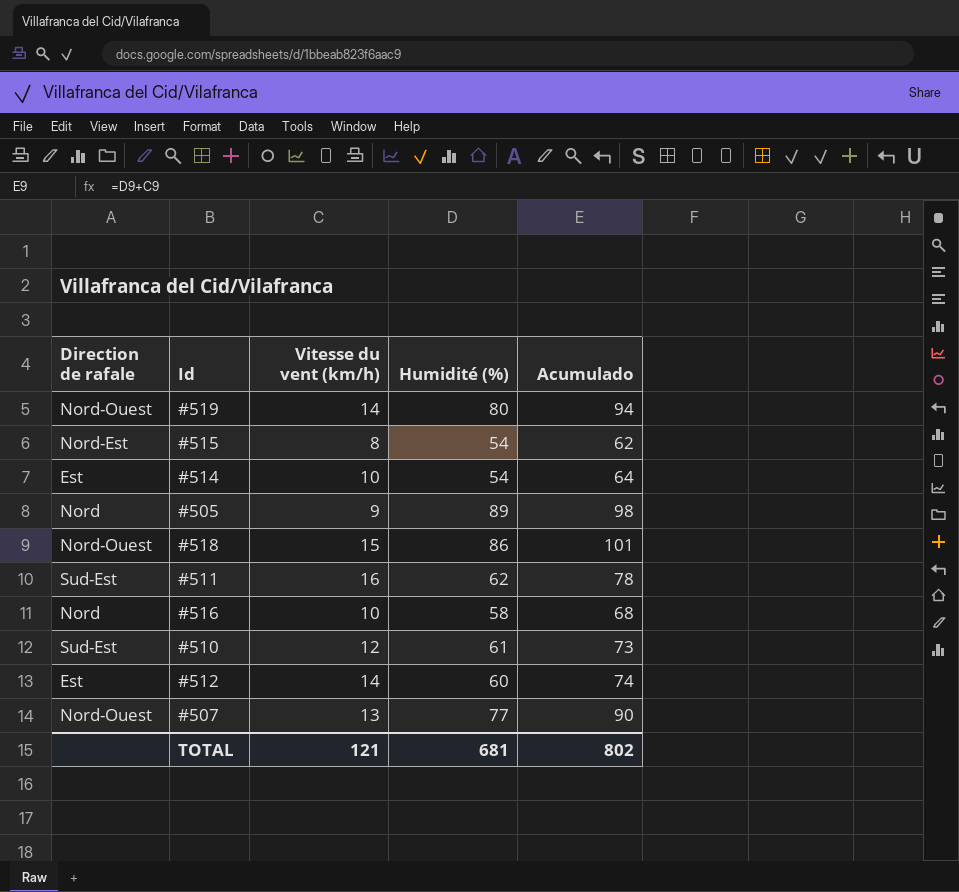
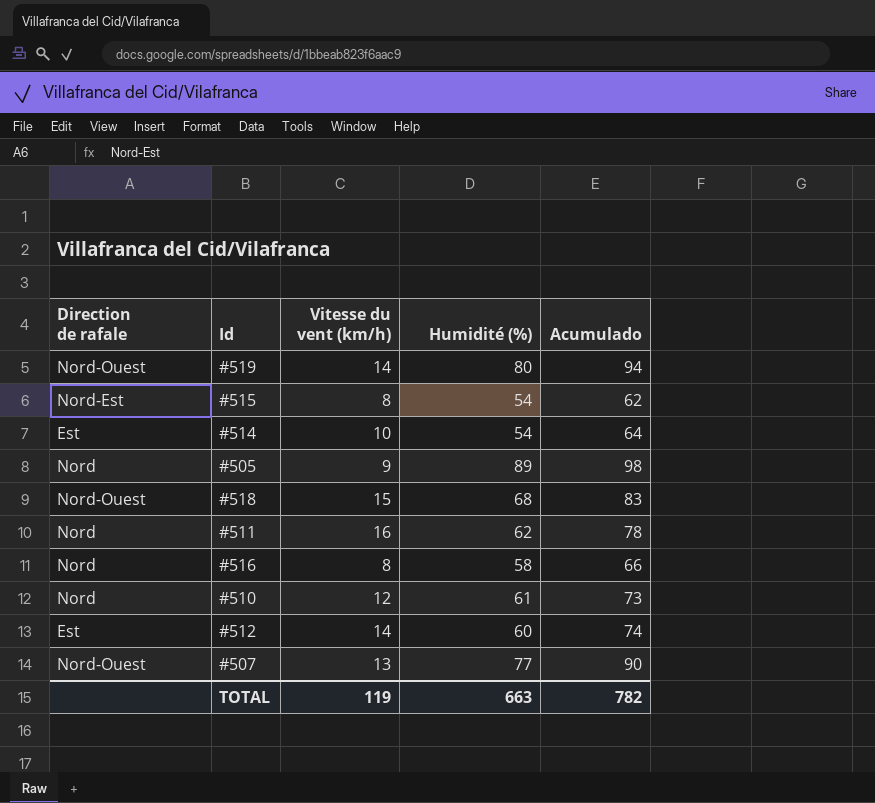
#518 | Humidité (%): 86 -> 68
#518 | Acumulado: 101 -> 83
#511 | Direction de rafale: Sud-Est -> Nord
#516 | Vitesse du vent (km/h): 10 -> 8
#516 | Acumulado: 68 -> 66
#510 | Direction de rafale: Sud-Est -> Nord
TOTAL | Vitesse du vent (km/h): 121 -> 119
TOTAL | Humidité (%): 681 -> 663
TOTAL | Acumulado: 802 -> 782

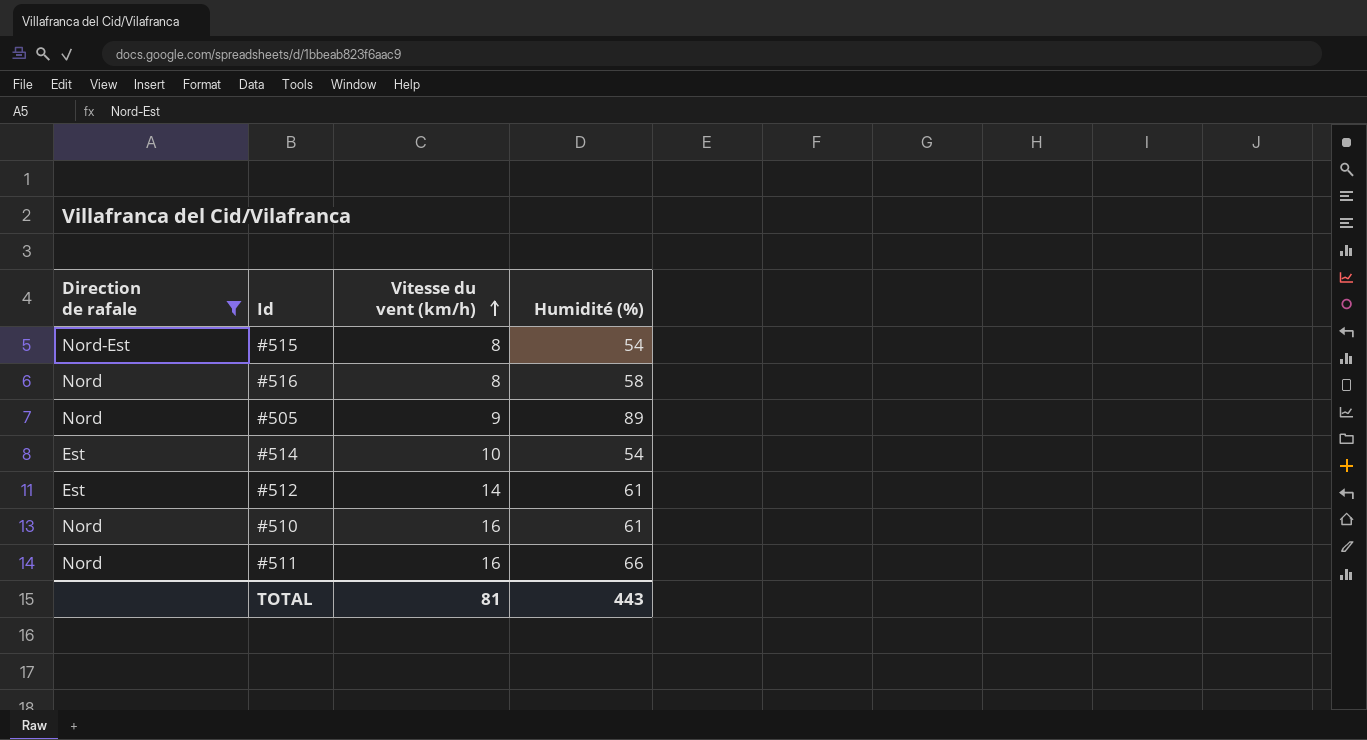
filter: none -> Direction de rafale != Nord-Ouest
row order: none -> Vitesse du vent (km/h) ascending
column Acumulado | formula: [Vitesse du vent (km/h)] + [Humidité (%)] -> none
#512 | Humidité (%): 60 -> 61
#510 | Vitesse du vent (km/h): 12 -> 16
#511 | Humidité (%): 62 -> 66
TOTAL | Vitesse du vent (km/h): 119 -> 81
TOTAL | Humidité (%): 663 -> 443

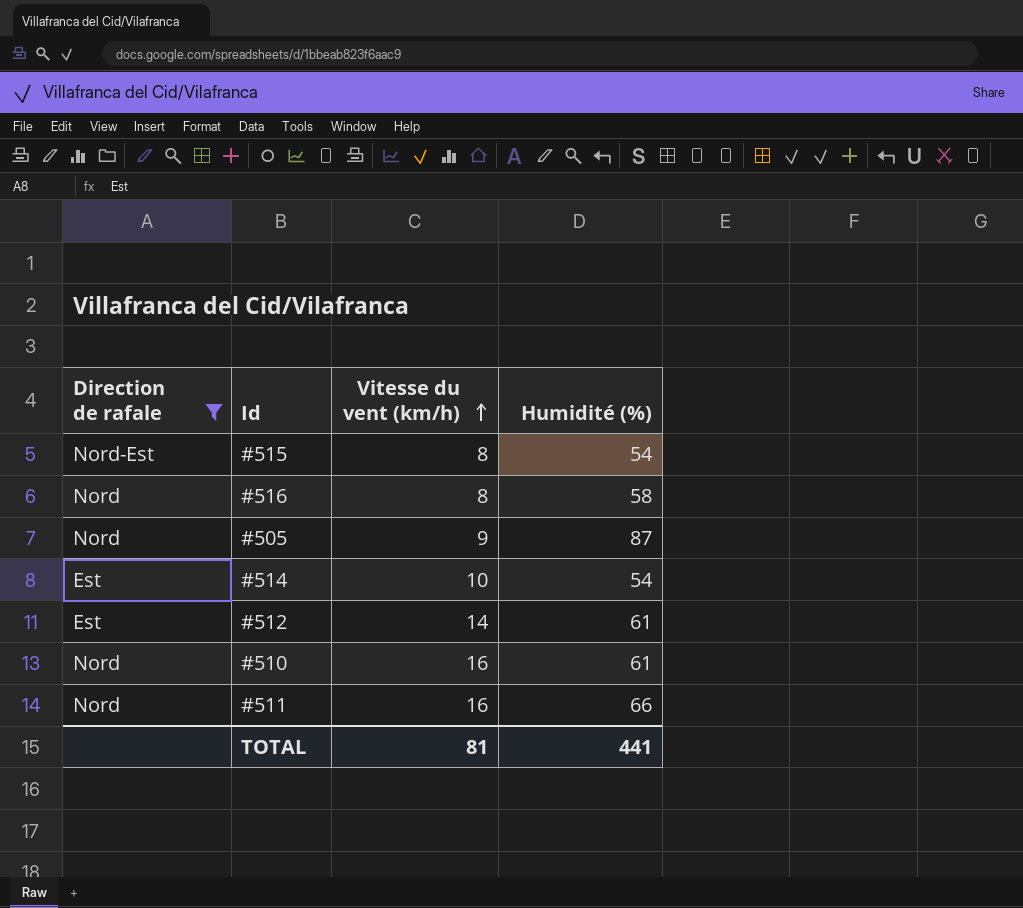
#505 | Humidité (%): 89 -> 87
TOTAL | Humidité (%): 443 -> 441

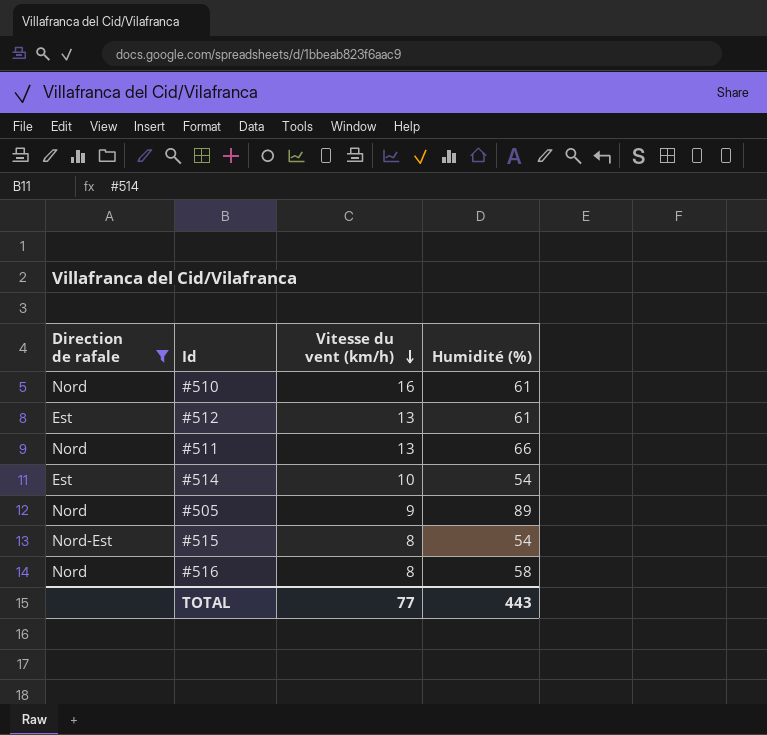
row order: Vitesse du vent (km/h) ascending -> Vitesse du vent (km/h) descending
#512 | Vitesse du vent (km/h): 14 -> 13
#511 | Vitesse du vent (km/h): 16 -> 13
#505 | Humidité (%): 87 -> 89
TOTAL | Vitesse du vent (km/h): 81 -> 77
TOTAL | Humidité (%): 441 -> 443

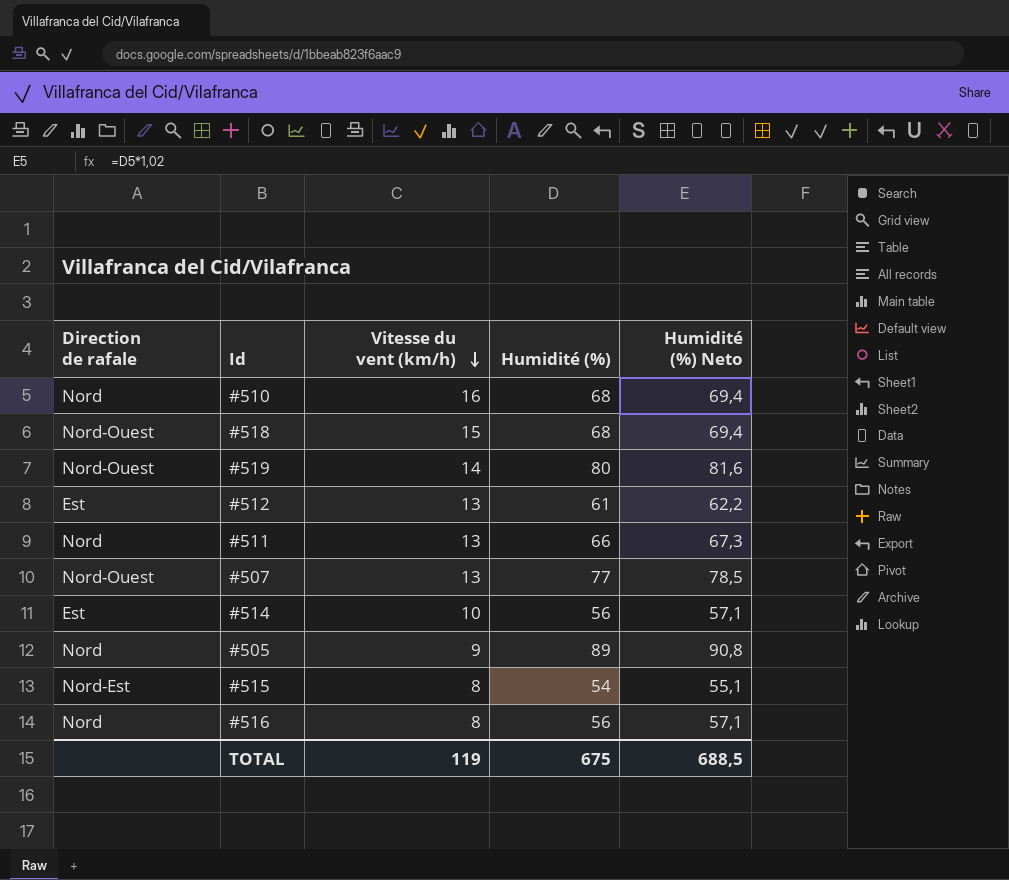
filter: Direction de rafale != Nord-Ouest -> none
column Humidité (%) Neto | formula: none -> [Humidité (%)] * 1,02
#510 | Humidité (%): 61 -> 68
#514 | Humidité (%): 54 -> 56
#516 | Humidité (%): 58 -> 56
TOTAL | Vitesse du vent (km/h): 77 -> 119
TOTAL | Humidité (%): 443 -> 675

